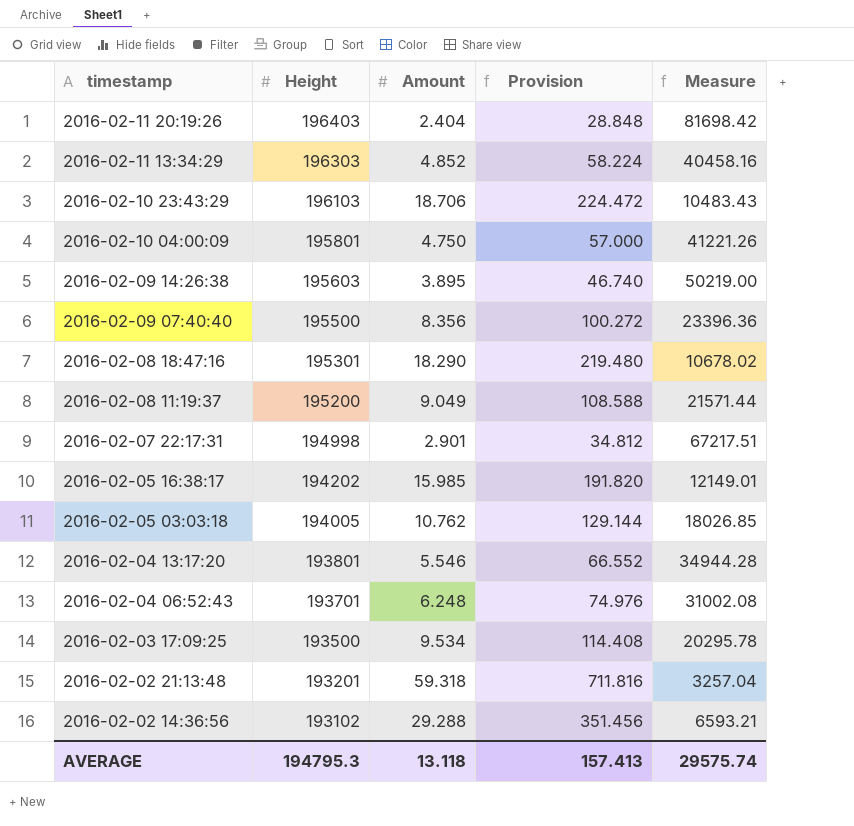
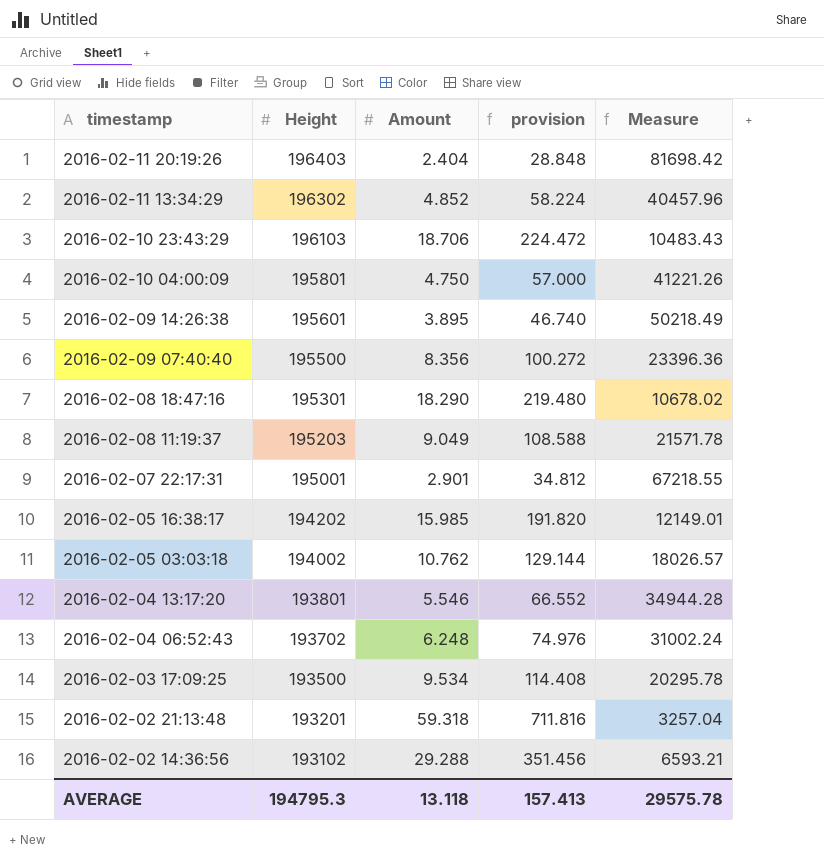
column name: Provision -> provision
2016-02-11 13:34:29 | Height: 196303 -> 196302
2016-02-11 13:34:29 | Measure: 40458.16 -> 40457.96
2016-02-09 14:26:38 | Height: 195603 -> 195601
2016-02-09 14:26:38 | Measure: 50219.00 -> 50218.49
2016-02-08 11:19:37 | Height: 195200 -> 195203
2016-02-08 11:19:37 | Measure: 21571.44 -> 21571.78
2016-02-07 22:17:31 | Height: 194998 -> 195001
2016-02-07 22:17:31 | Measure: 67217.51 -> 67218.55
2016-02-05 03:03:18 | Height: 194005 -> 194002
2016-02-05 03:03:18 | Measure: 18026.85 -> 18026.57
2016-02-04 06:52:43 | Height: 193701 -> 193702
2016-02-04 06:52:43 | Measure: 31002.08 -> 31002.24
AVERAGE | Measure: 29575.74 -> 29575.78

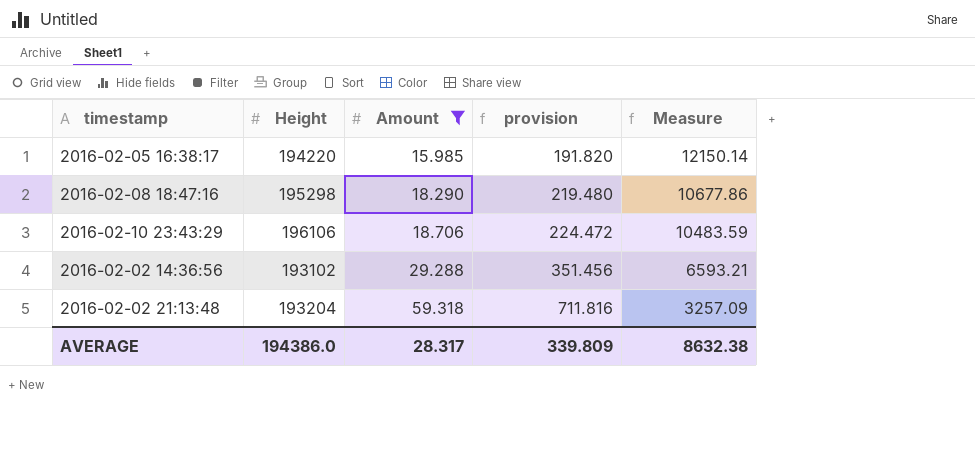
filter: none -> Amount >= 15.985
row order: timestamp descending -> Amount ascending
2016-02-05 16:38:17 | Height: 194202 -> 194220
2016-02-05 16:38:17 | Measure: 12149.01 -> 12150.14
2016-02-08 18:47:16 | Height: 195301 -> 195298
2016-02-08 18:47:16 | Measure: 10678.02 -> 10677.86
2016-02-10 23:43:29 | Height: 196103 -> 196106
2016-02-10 23:43:29 | Measure: 10483.43 -> 10483.59
2016-02-02 21:13:48 | Height: 193201 -> 193204
2016-02-02 21:13:48 | Measure: 3257.04 -> 3257.09
AVERAGE | Height: 194795.3 -> 194386.0
AVERAGE | Amount: 13.118 -> 28.317
AVERAGE | provision: 157.413 -> 339.809
AVERAGE | Measure: 29575.78 -> 8632.38

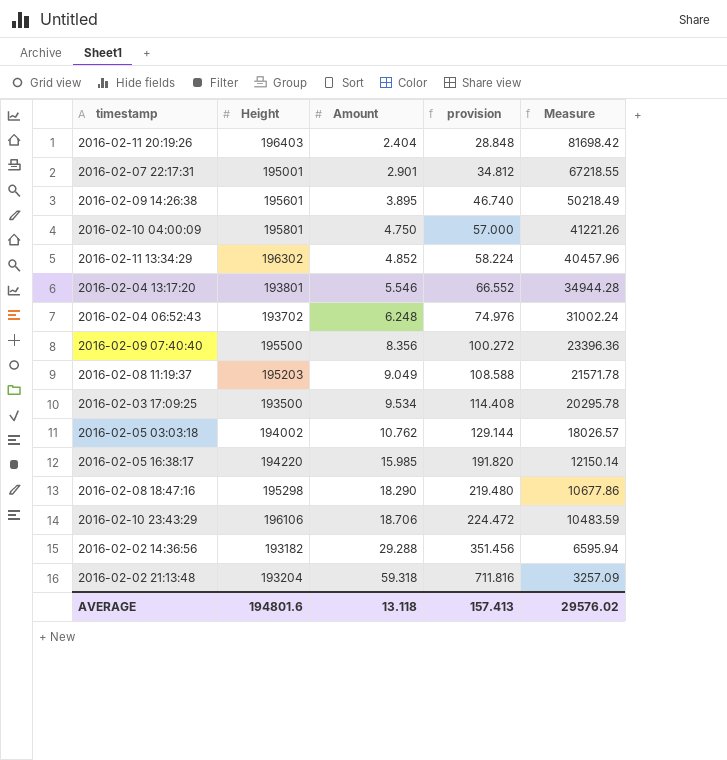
filter: Amount >= 15.985 -> none
2016-02-02 14:36:56 | Height: 193102 -> 193182
2016-02-02 14:36:56 | Measure: 6593.21 -> 6595.94
AVERAGE | Height: 194386.0 -> 194801.6
AVERAGE | Amount: 28.317 -> 13.118
AVERAGE | provision: 339.809 -> 157.413
AVERAGE | Measure: 8632.38 -> 29576.02

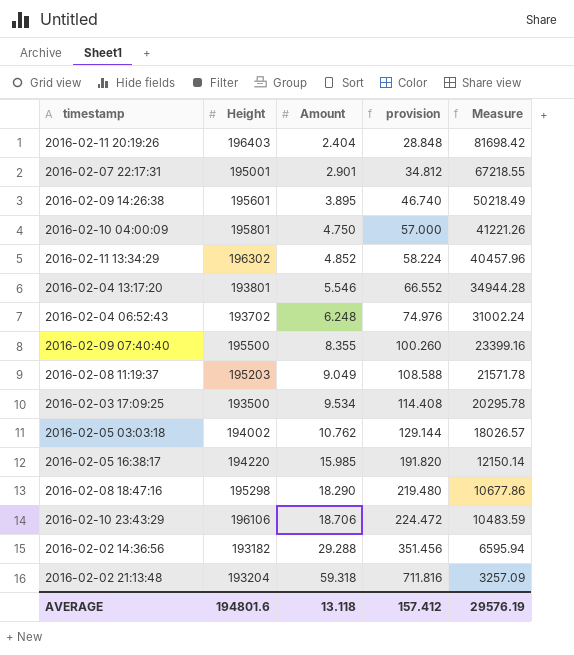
2016-02-09 07:40:40 | Amount: 8.356 -> 8.355
2016-02-09 07:40:40 | provision: 100.272 -> 100.260
2016-02-09 07:40:40 | Measure: 23396.36 -> 23399.16
AVERAGE | provision: 157.413 -> 157.412
AVERAGE | Measure: 29576.02 -> 29576.19

